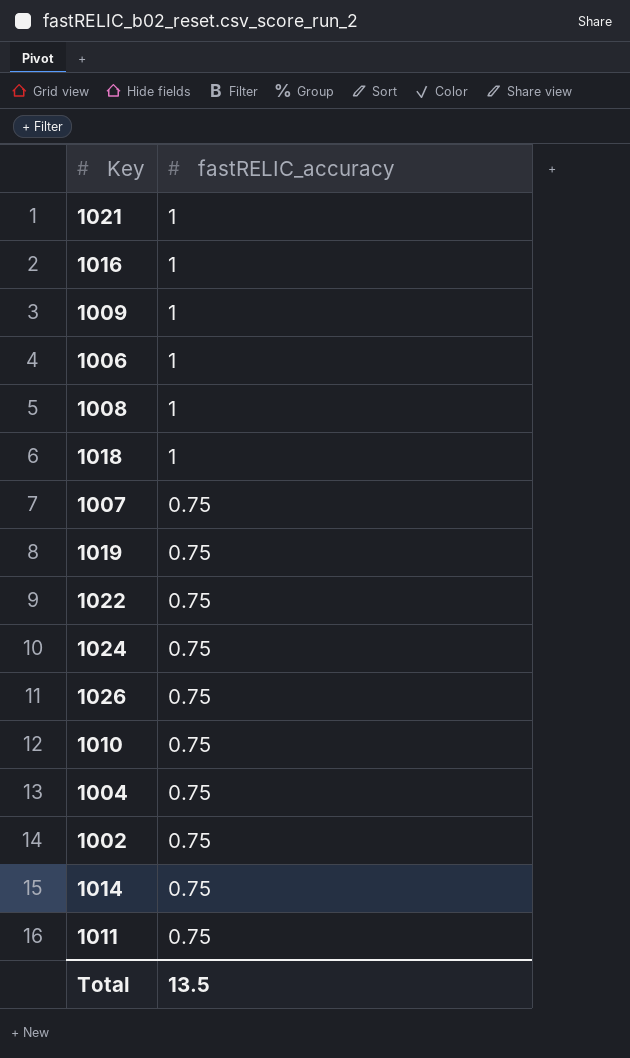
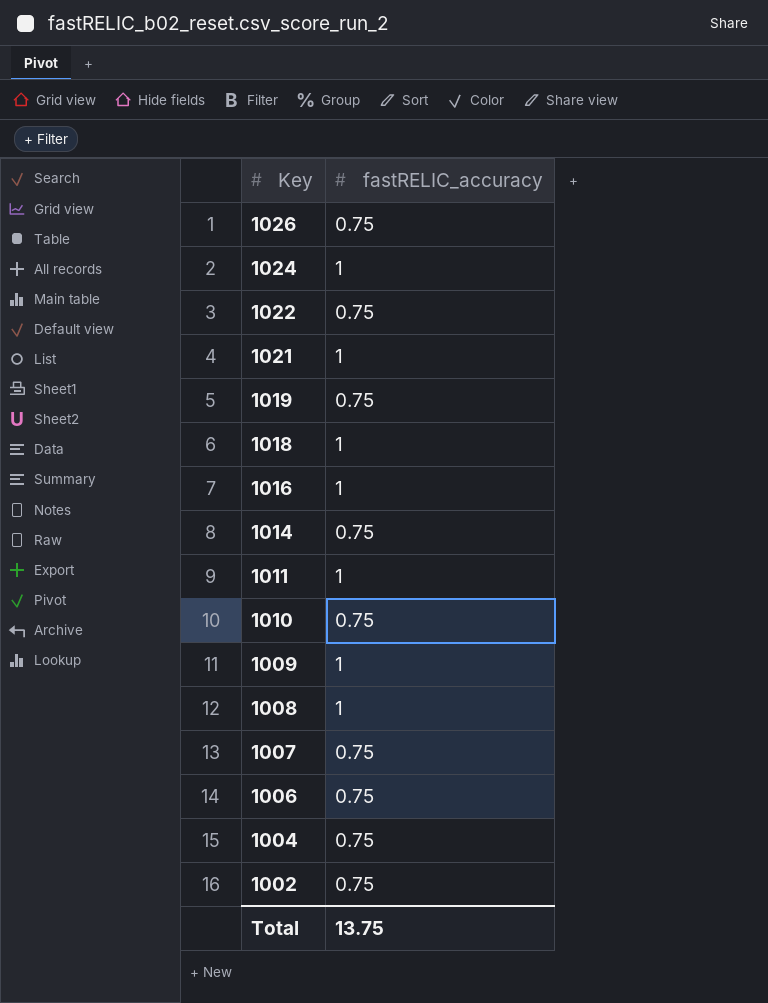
row order: fastRELIC_accuracy descending -> Key descending
1024 | fastRELIC_accuracy: 0.75 -> 1
1011 | fastRELIC_accuracy: 0.75 -> 1
1006 | fastRELIC_accuracy: 1 -> 0.75
Total | fastRELIC_accuracy: 13.5 -> 13.75

